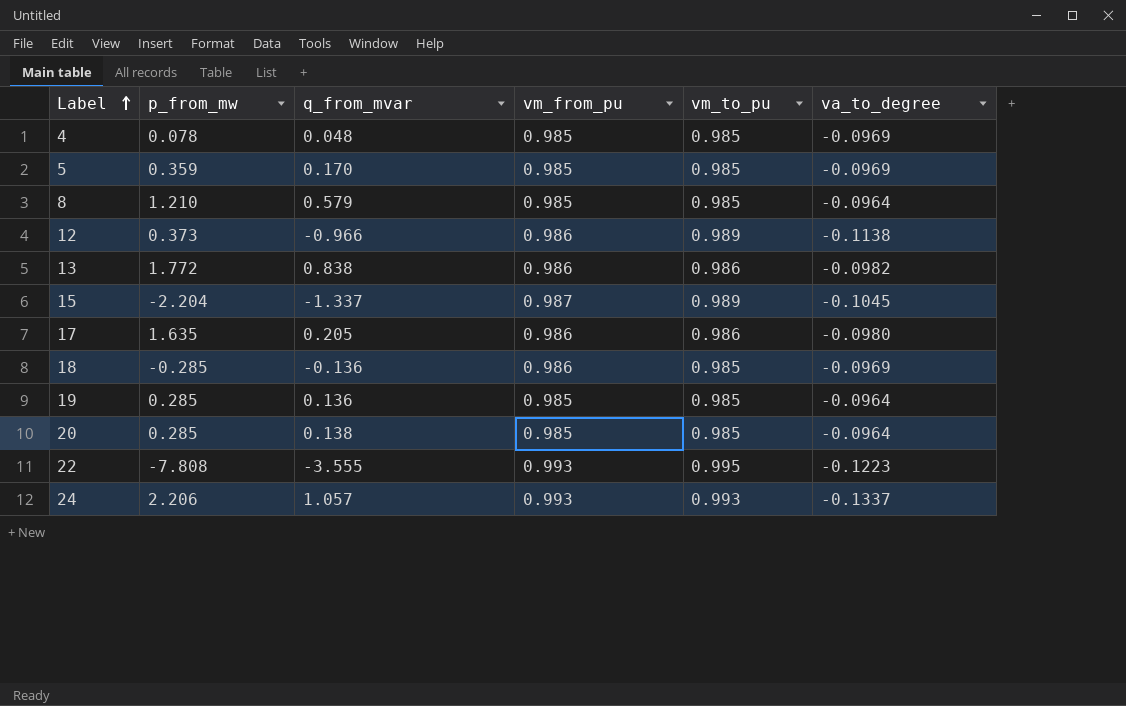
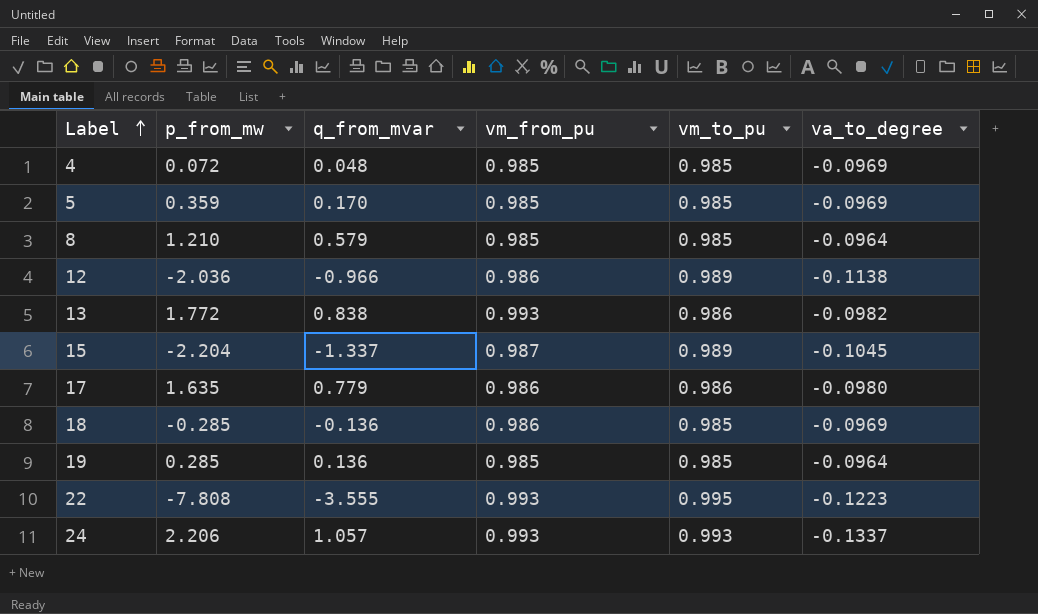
row 20: 0.285 | 0.138 | 0.985 | 0.985 | -0.0964 -> none
4 | p_from_mw: 0.078 -> 0.072
12 | p_from_mw: 0.373 -> -2.036
13 | vm_from_pu: 0.986 -> 0.993
17 | q_from_mvar: 0.205 -> 0.779

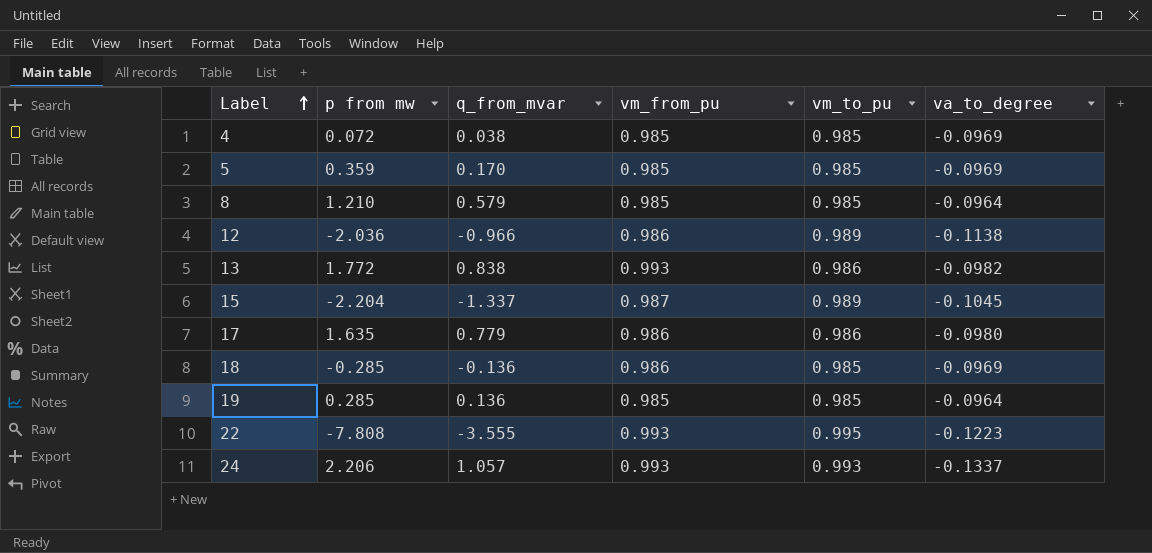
column name: p_from_mw -> p from mw
4 | q_from_mvar: 0.048 -> 0.038

